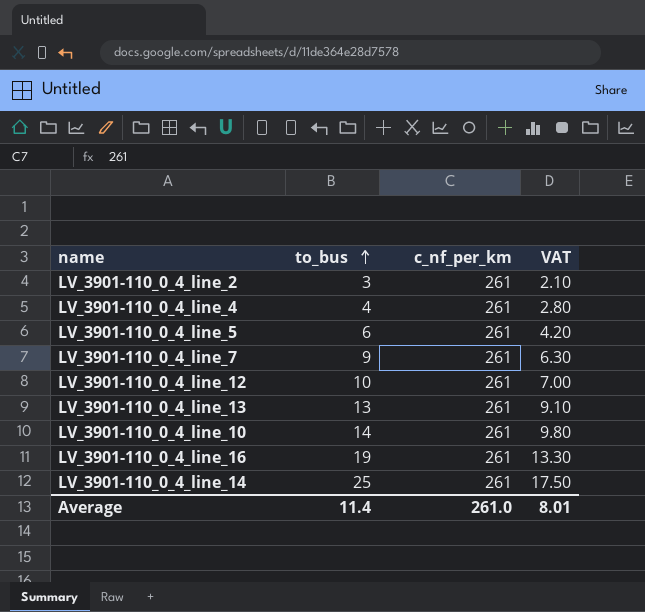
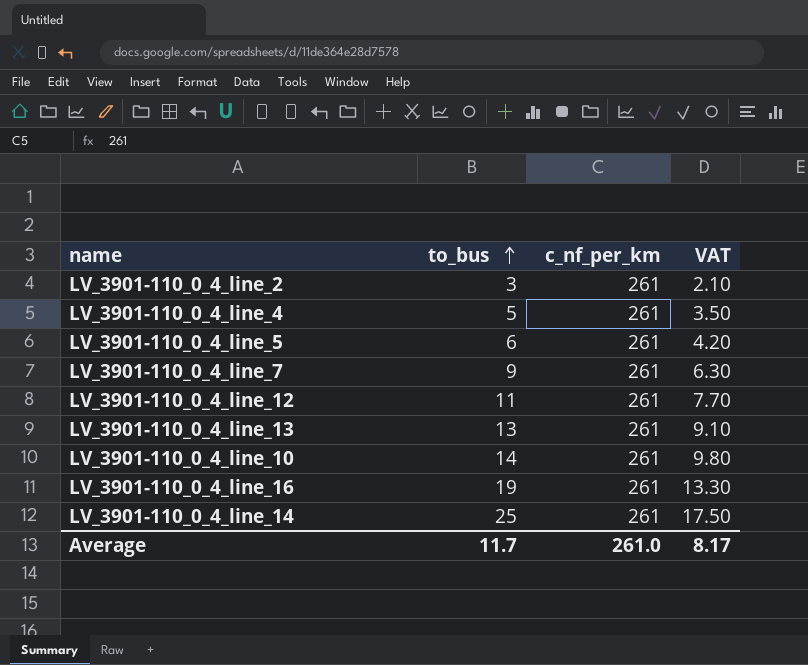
LV_3901-110_0_4_line_4 | to_bus: 4 -> 5
LV_3901-110_0_4_line_4 | VAT: 2.80 -> 3.50
LV_3901-110_0_4_line_12 | to_bus: 10 -> 11
LV_3901-110_0_4_line_12 | VAT: 7.00 -> 7.70
Average | to_bus: 11.4 -> 11.7
Average | VAT: 8.01 -> 8.17

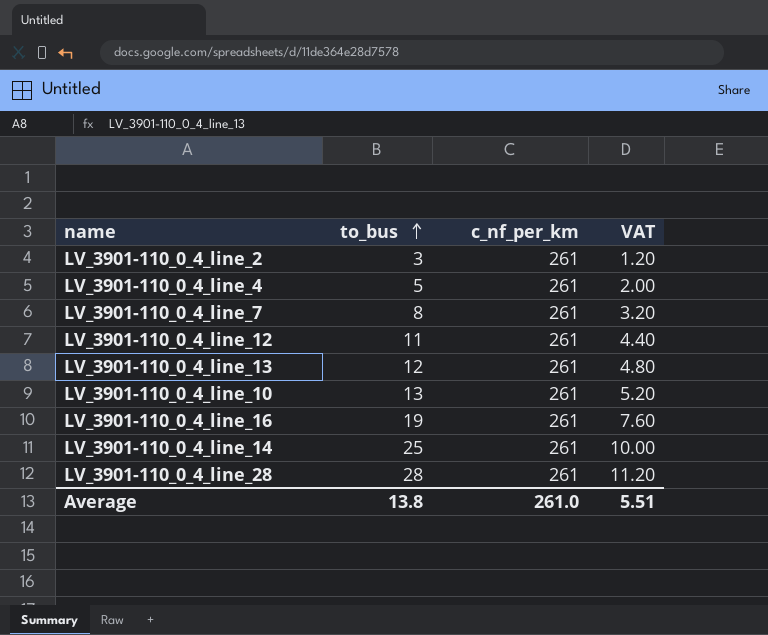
column VAT | formula: [to_bus] * 0.7 -> [to_bus] * 0.4
row LV_3901-110_0_4_line_5: 6 | 261 | 4.20 -> none
LV_3901-110_0_4_line_7 | to_bus: 9 -> 8
LV_3901-110_0_4_line_13 | to_bus: 13 -> 12
LV_3901-110_0_4_line_10 | to_bus: 14 -> 13
row LV_3901-110_0_4_line_28: none -> 28 | 261 | 11.20
Average | to_bus: 11.7 -> 13.8
Average | VAT: 8.17 -> 5.51

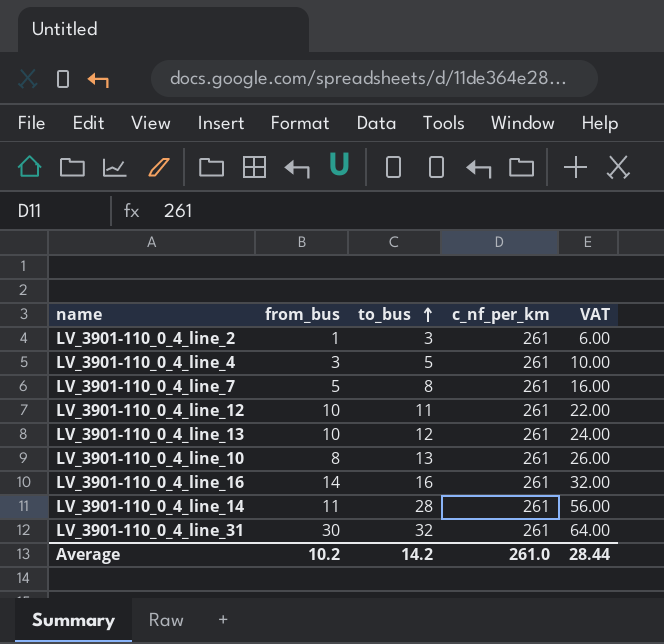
column from_bus | position: none -> 2
column VAT | formula: [to_bus] * 0.4 -> [to_bus] * 2
row LV_3901-110_0_4_line_28: 28 | 261 | 11.20 -> none
LV_3901-110_0_4_line_16 | to_bus: 19 -> 16
LV_3901-110_0_4_line_14 | to_bus: 25 -> 28
row LV_3901-110_0_4_line_31: none -> 30 | 32 | 261 | 64.00
Average | to_bus: 13.8 -> 14.2
Average | VAT: 5.51 -> 28.44

